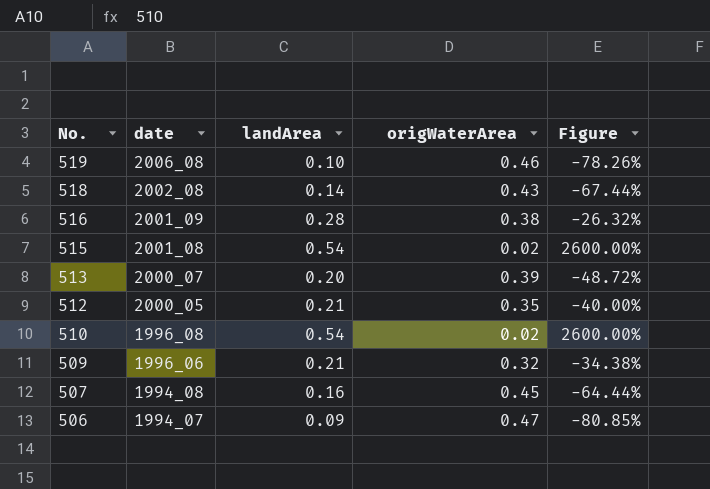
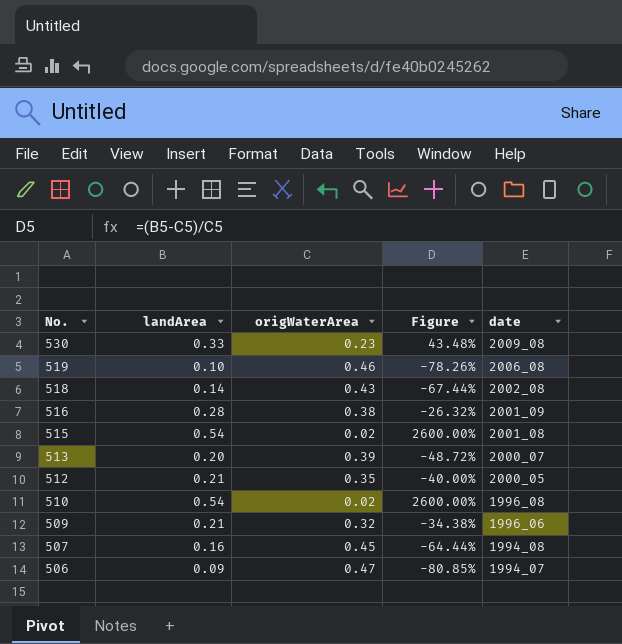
column date | position: 2 -> 5
row 530: none -> 0.33 | 0.23 | 43.48% | 2009_08

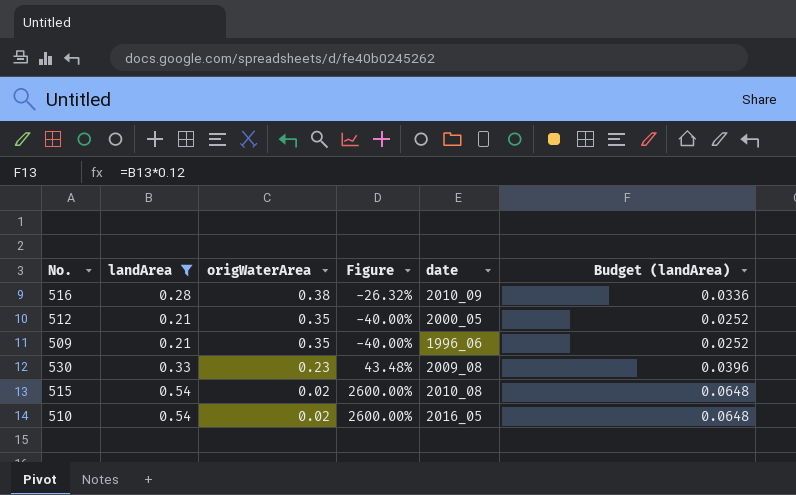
filter: none -> landArea >= 0.21
row order: No. descending -> origWaterArea descending
column Budget (landArea) | formula: none -> [landArea] * 0.12
516 | date: 2001_09 -> 2010_09
509 | origWaterArea: 0.32 -> 0.35
509 | Figure: -34.38% -> -40.00%
515 | date: 2001_08 -> 2010_08
510 | date: 1996_08 -> 2016_05

